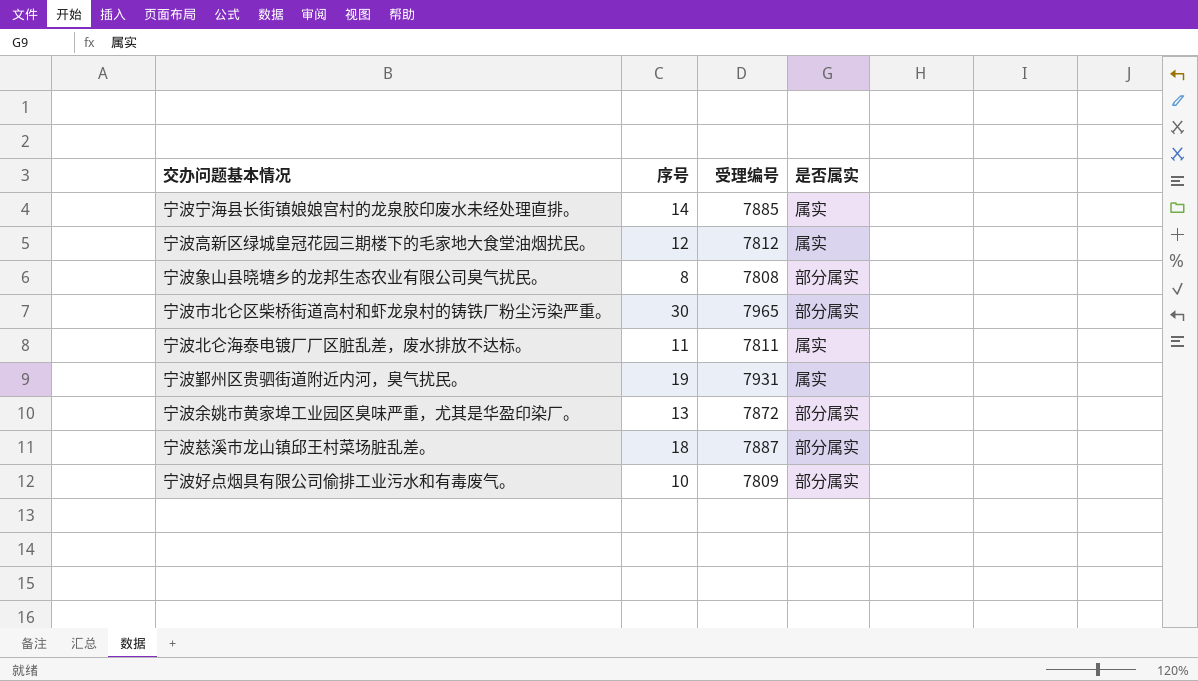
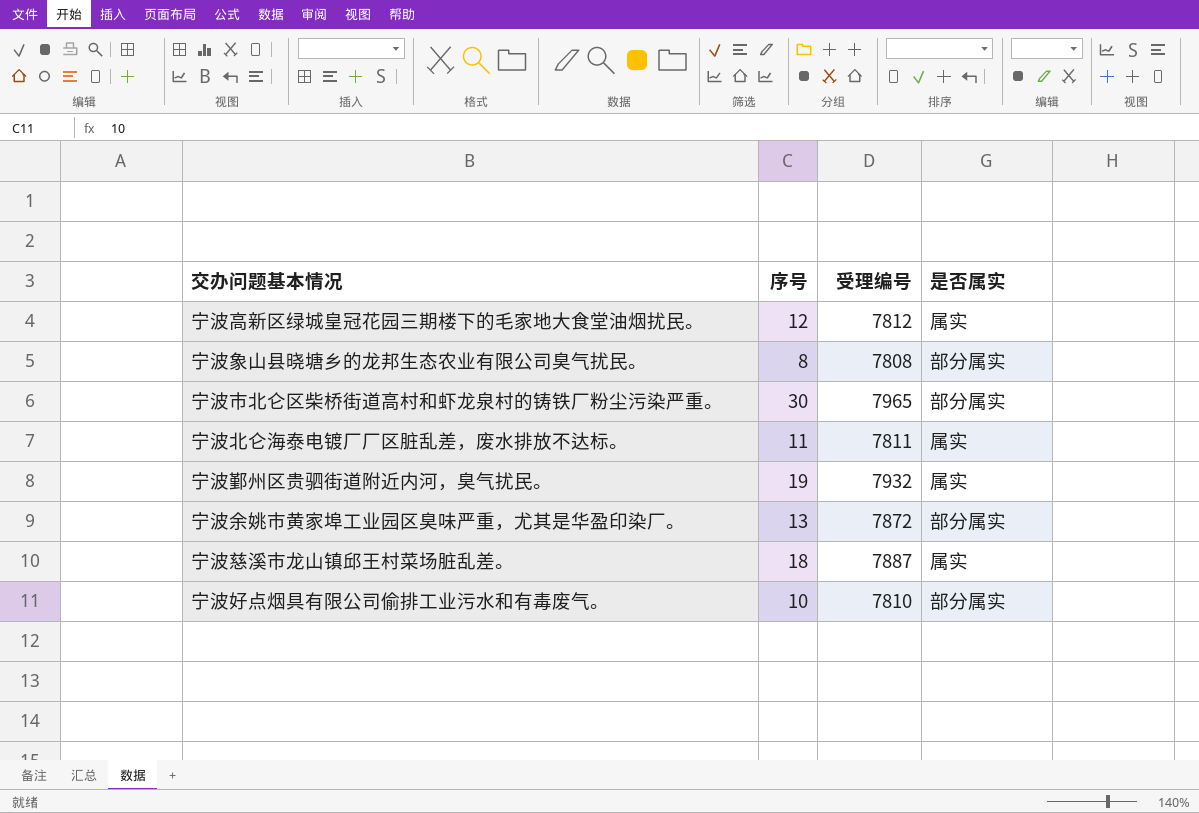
row 宁波宁海县长街镇娘娘宫村的龙泉胶印废水未经处理直排。: 14 | 7885 | 属实 -> none
宁波鄞州区贵驷街道附近内河，臭气扰民。 | 受理编号: 7931 -> 7932
宁波慈溪市龙山镇邱王村菜场脏乱差。 | 是否属实: 部分属实 -> 属实
宁波好点烟具有限公司偷排工业污水和有毒废气。 | 受理编号: 7809 -> 7810

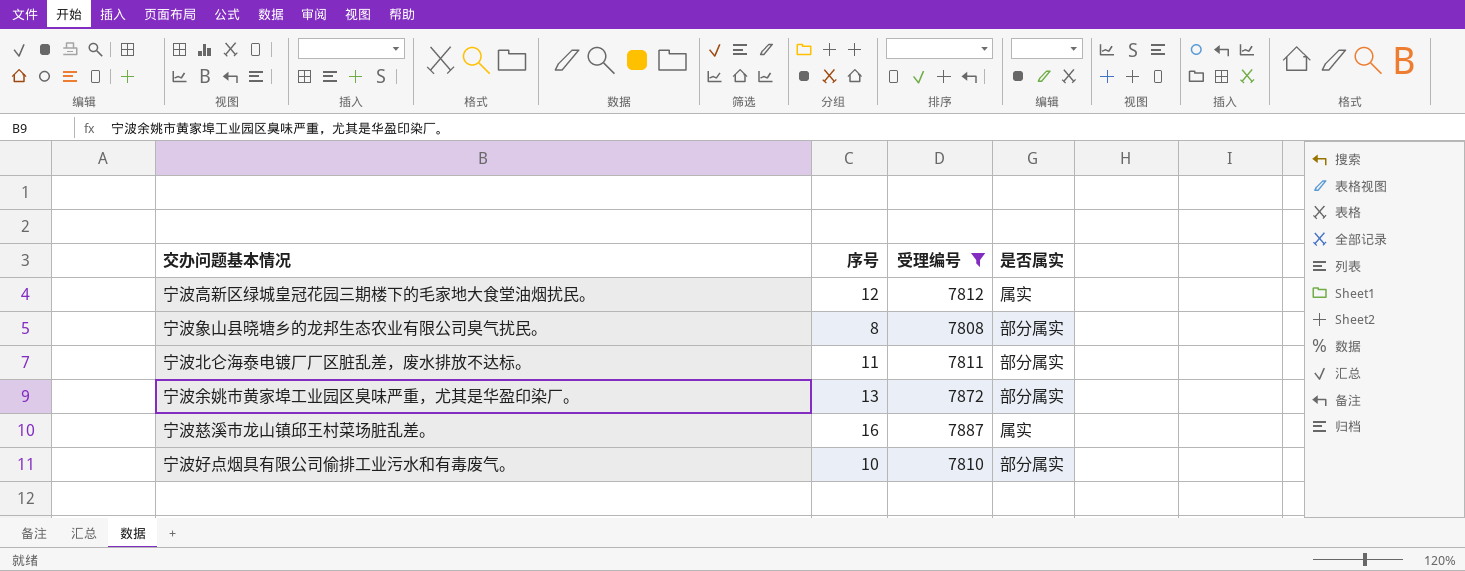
filter: none -> 受理编号 <= 7887
宁波北仑海泰电镀厂厂区脏乱差，废水排放不达标。 | 是否属实: 属实 -> 部分属实
宁波慈溪市龙山镇邱王村菜场脏乱差。 | 序号: 18 -> 16

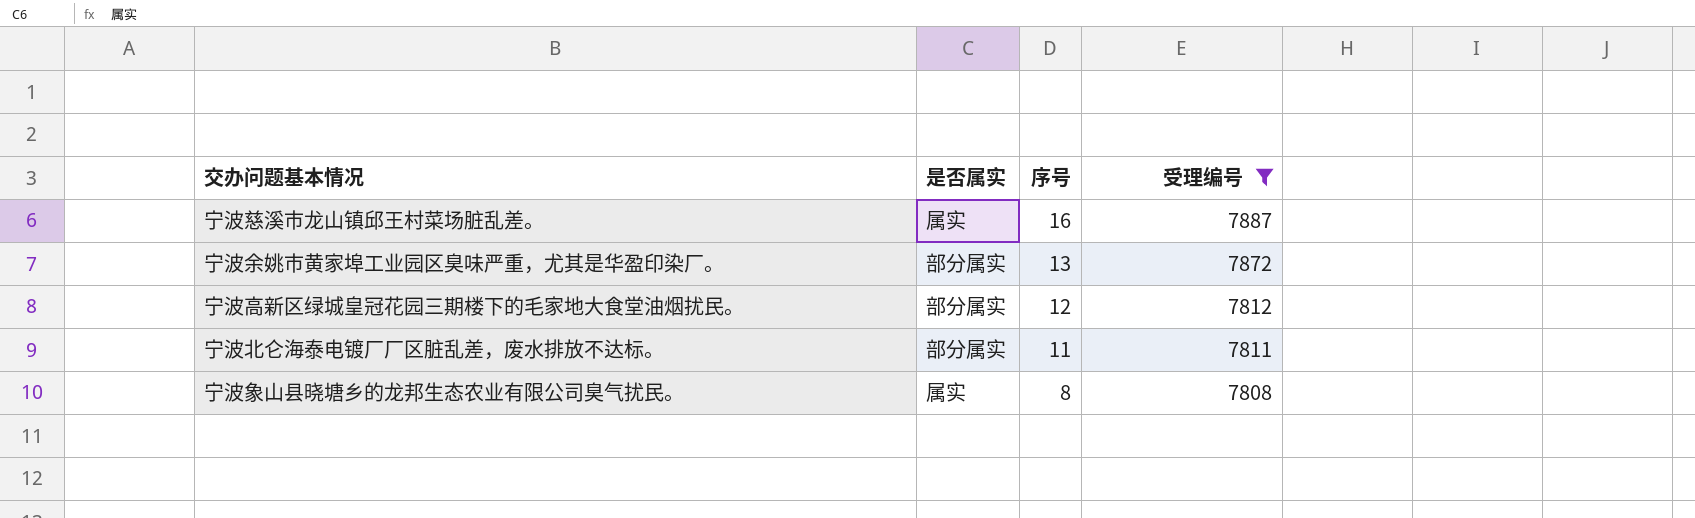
row order: none -> 序号 descending
column 是否属实 | position: 4 -> 2
row 宁波好点烟具有限公司偷排工业污水和有毒废气。: 10 | 7810 | 部分属实 -> none
宁波高新区绿城皇冠花园三期楼下的毛家地大食堂油烟扰民。 | 是否属实: 属实 -> 部分属实
宁波象山县晓塘乡的龙邦生态农业有限公司臭气扰民。 | 是否属实: 部分属实 -> 属实

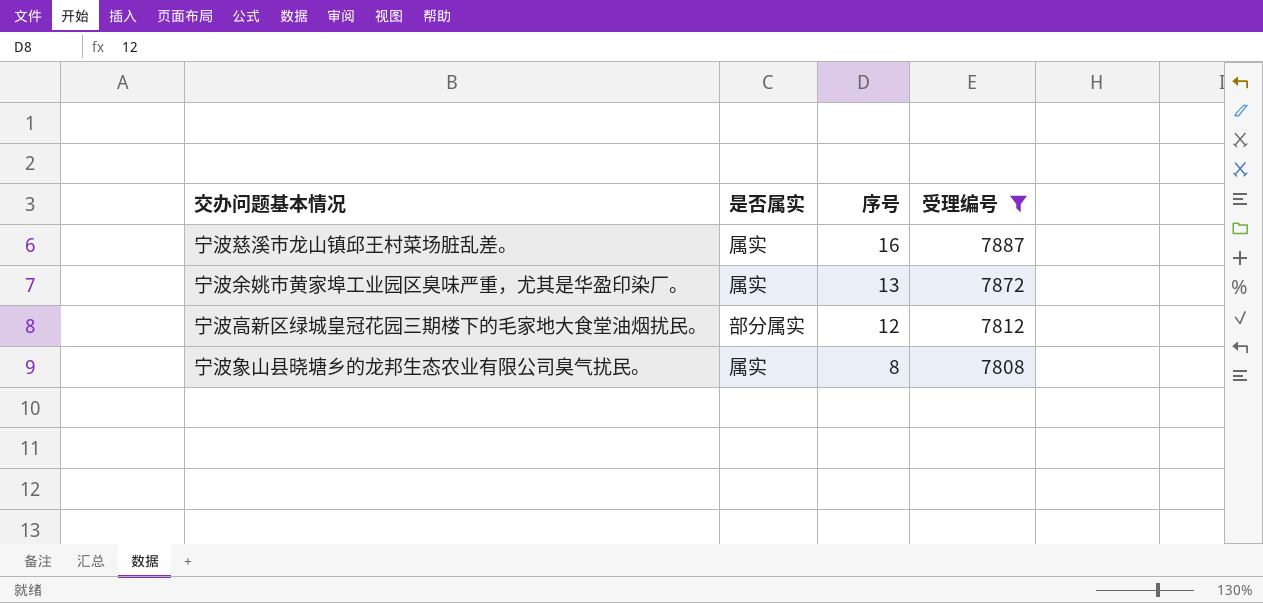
row 宁波北仑海泰电镀厂厂区脏乱差，废水排放不达标。: 部分属实 | 11 | 7811 -> none
宁波余姚市黄家埠工业园区臭味严重，尤其是华盈印染厂。 | 是否属实: 部分属实 -> 属实

